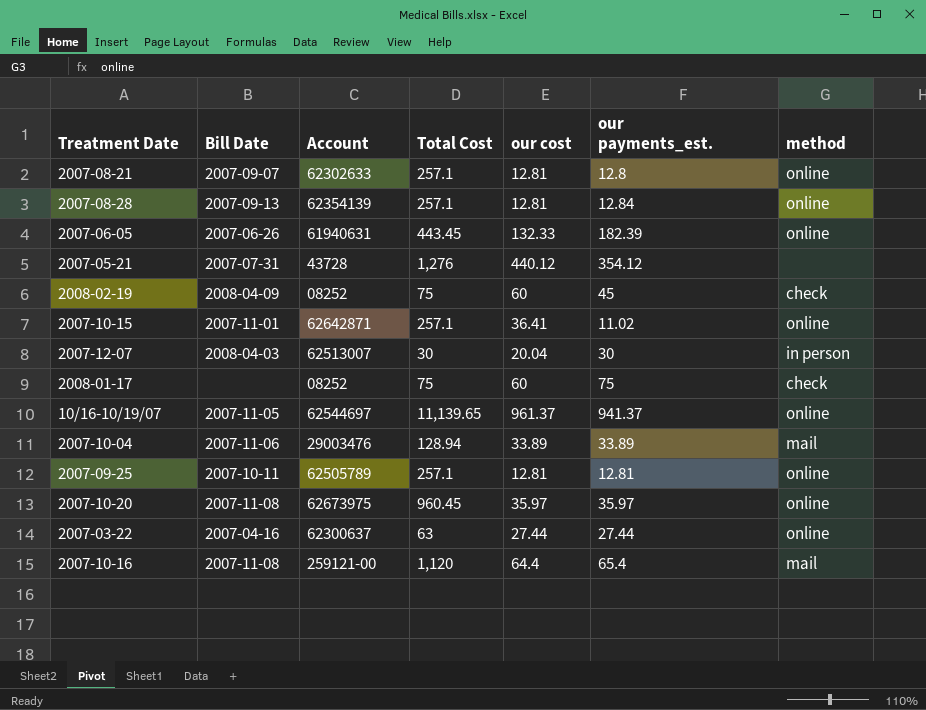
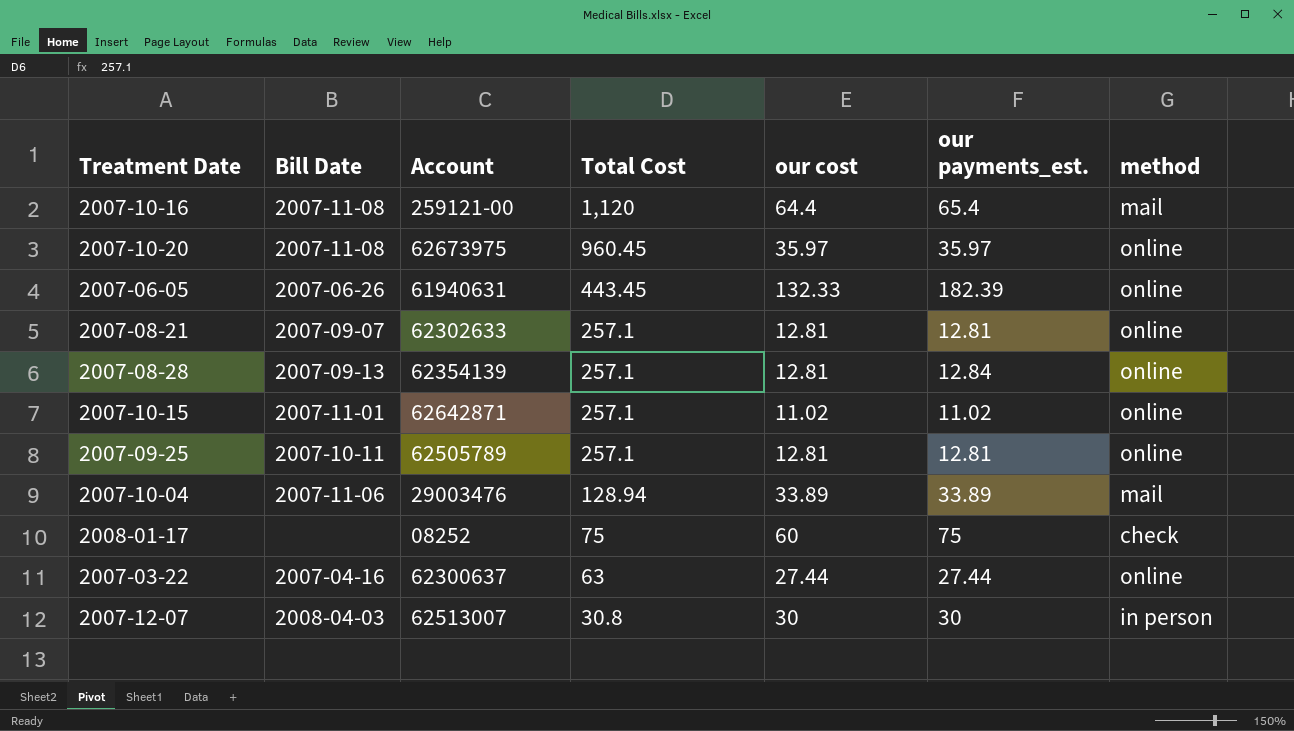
row order: none -> Total Cost descending
row 2007-05-21: 2007-07-31 | 43728 | 1,276 | 440.12 | 354.12 | none -> none
row 2008-02-19: 2008-04-09 | 08252 | 75 | 60 | 45 | check -> none
row 10/16-10/19/07: 2007-11-05 | 62544697 | 11,139.65 | 961.37 | 941.37 | online -> none
2007-08-21 | our payments_est.: 12.8 -> 12.81
2007-10-15 | our cost: 36.41 -> 11.02
2007-12-07 | Total Cost: 30 -> 30.8
2007-12-07 | our cost: 20.04 -> 30

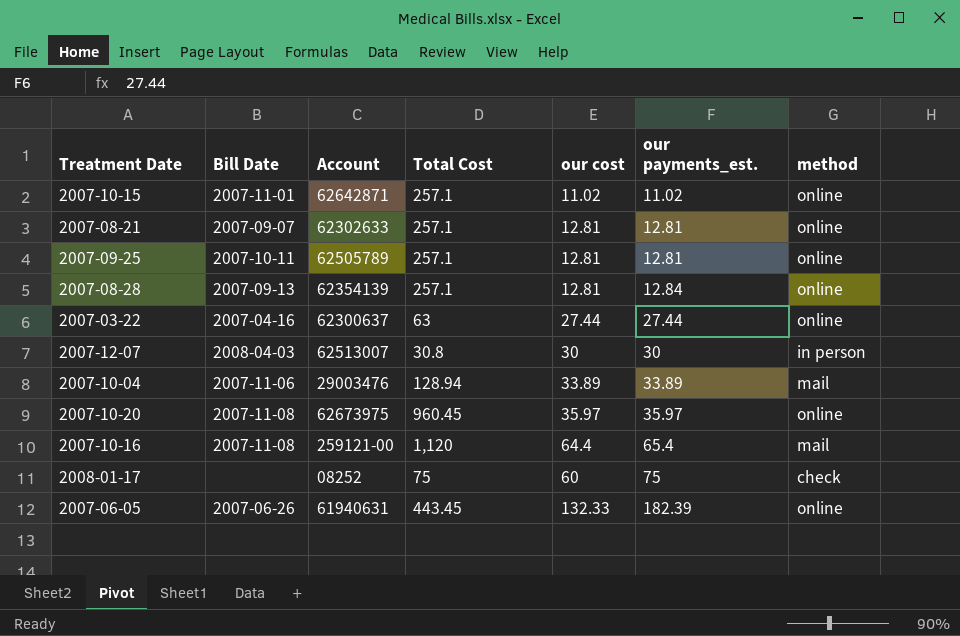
row order: Total Cost descending -> our payments_est. ascending

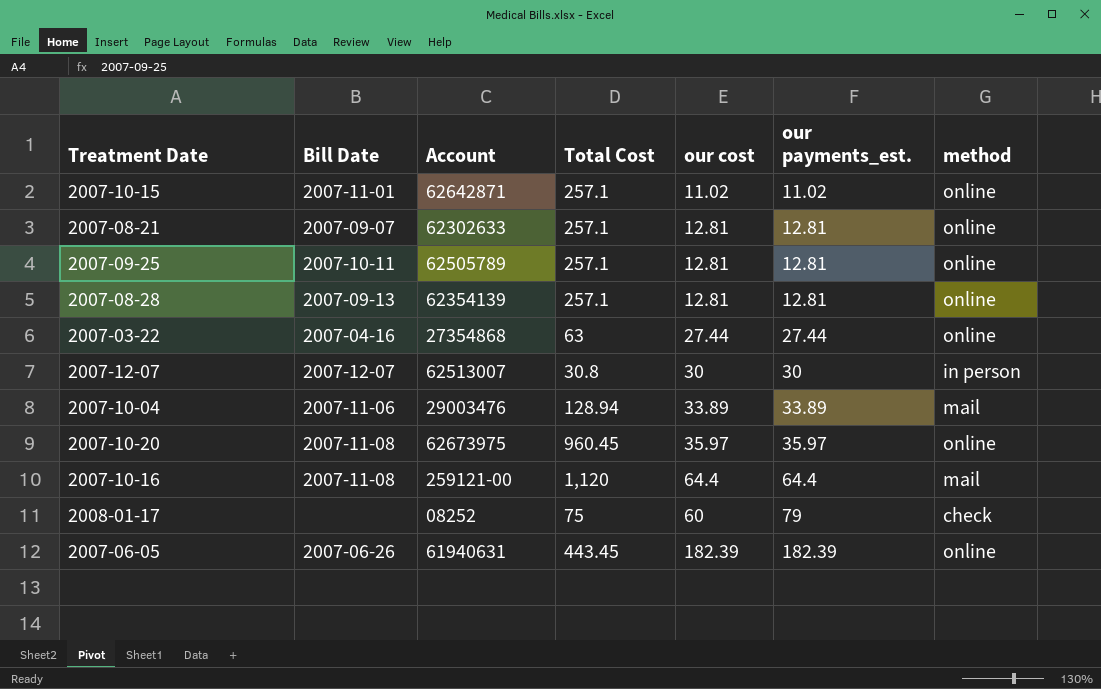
2007-08-28 | our payments_est.: 12.84 -> 12.81
2007-03-22 | Account: 62300637 -> 27354868
2007-12-07 | Bill Date: 2008-04-03 -> 2007-12-07
2007-10-16 | our payments_est.: 65.4 -> 64.4
2008-01-17 | our payments_est.: 75 -> 79
2007-06-05 | our cost: 132.33 -> 182.39

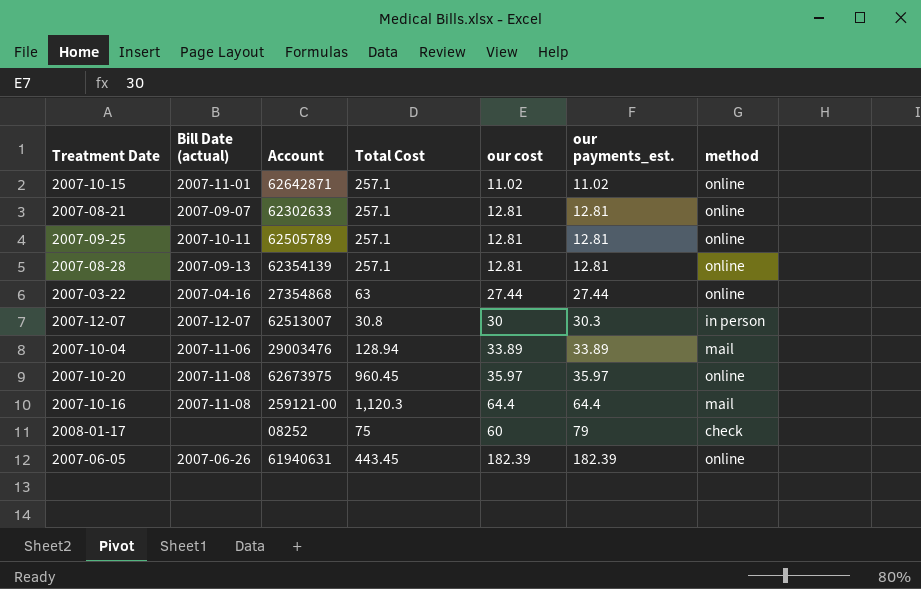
column name: Bill Date -> Bill Date (actual)
2007-12-07 | our payments_est.: 30 -> 30.3
2007-10-16 | Total Cost: 1,120 -> 1,120.3

